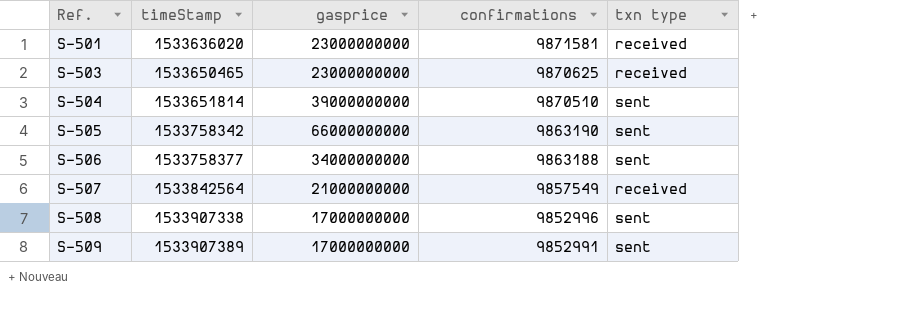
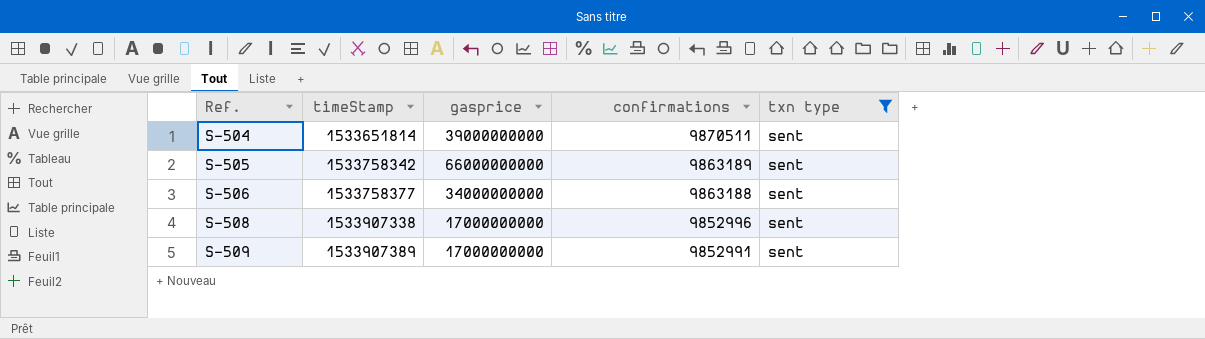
filter: none -> txn type = sent
S-504 | confirmations: 9870510 -> 9870511
S-505 | confirmations: 9863190 -> 9863189

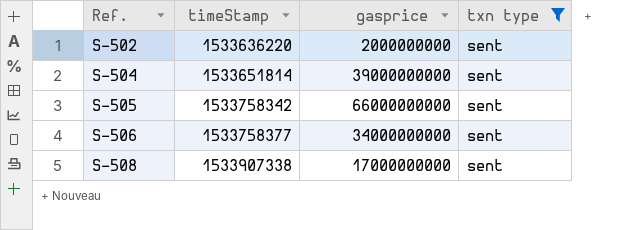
column confirmations | position: 4 -> none
row S-509: 1533907389 | 17000000000 | 9852991 | sent -> none
row S-502: none -> 1533636220 | 2000000000 | sent

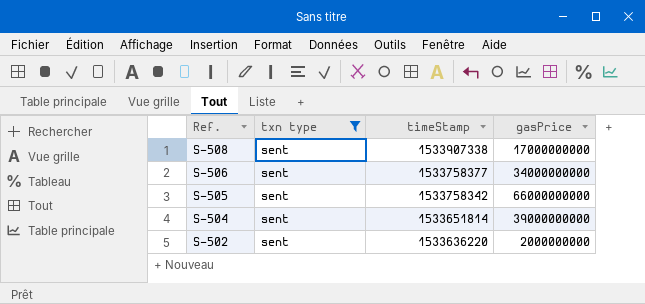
row order: Ref. ascending -> Ref. descending
column txn type | position: 4 -> 2
column name: gasprice -> gasPrice

